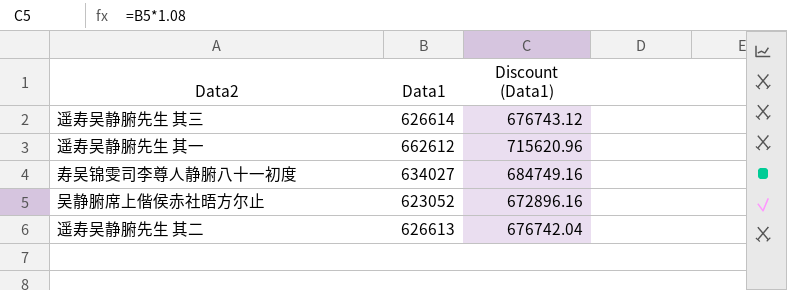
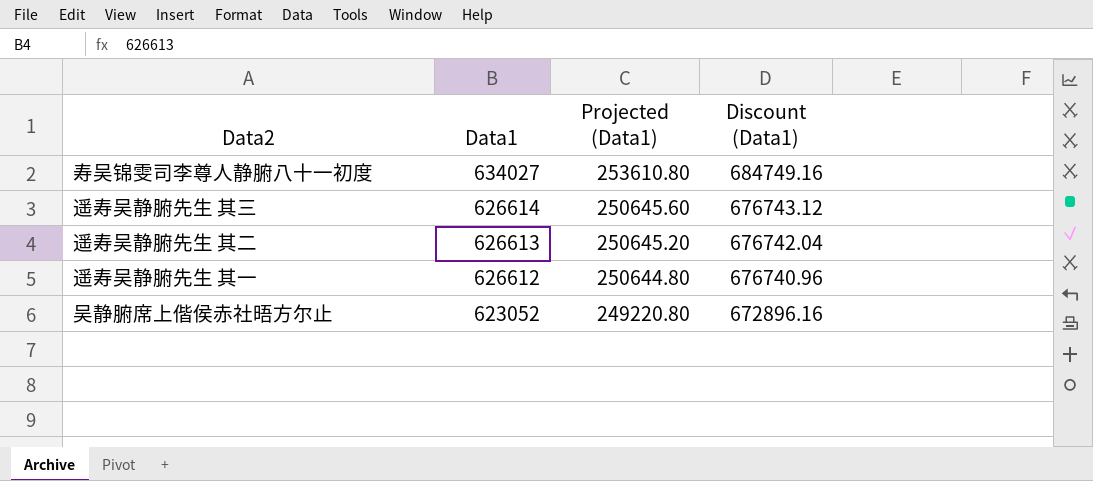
row order: none -> Data1 descending
column Projected (Data1) | formula: none -> [Data1] * 0.4
遥寿吴静腑先生 其一 | Data1: 662612 -> 626612
遥寿吴静腑先生 其一 | Discount (Data1): 715620.96 -> 676740.96

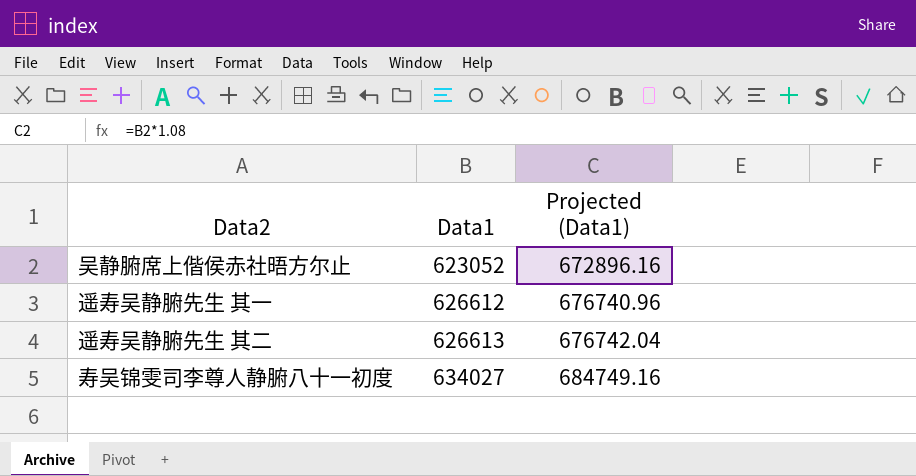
row order: Data1 descending -> Data1 ascending
column Discount (Data1) | formula: [Data1] * 1.08 -> none
column Projected (Data1) | formula: [Data1] * 0.4 -> [Data1] * 1.08
row 遥寿吴静腑先生 其三: 626614 | 250645.60 | 676743.12 -> none

